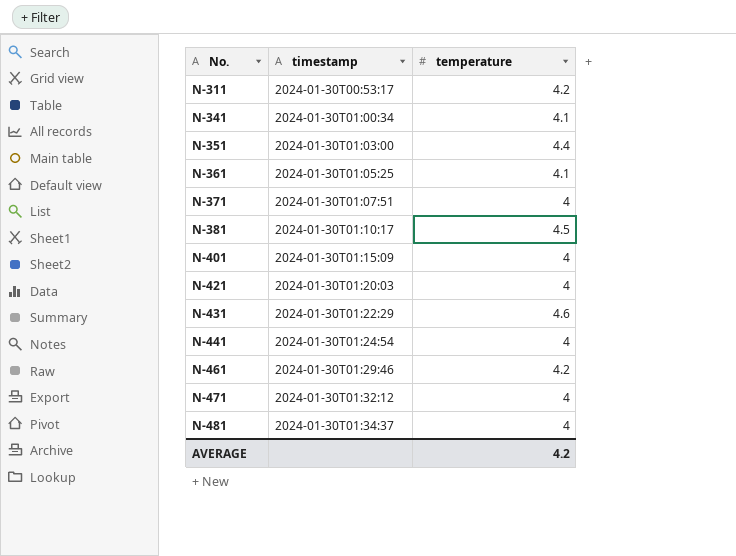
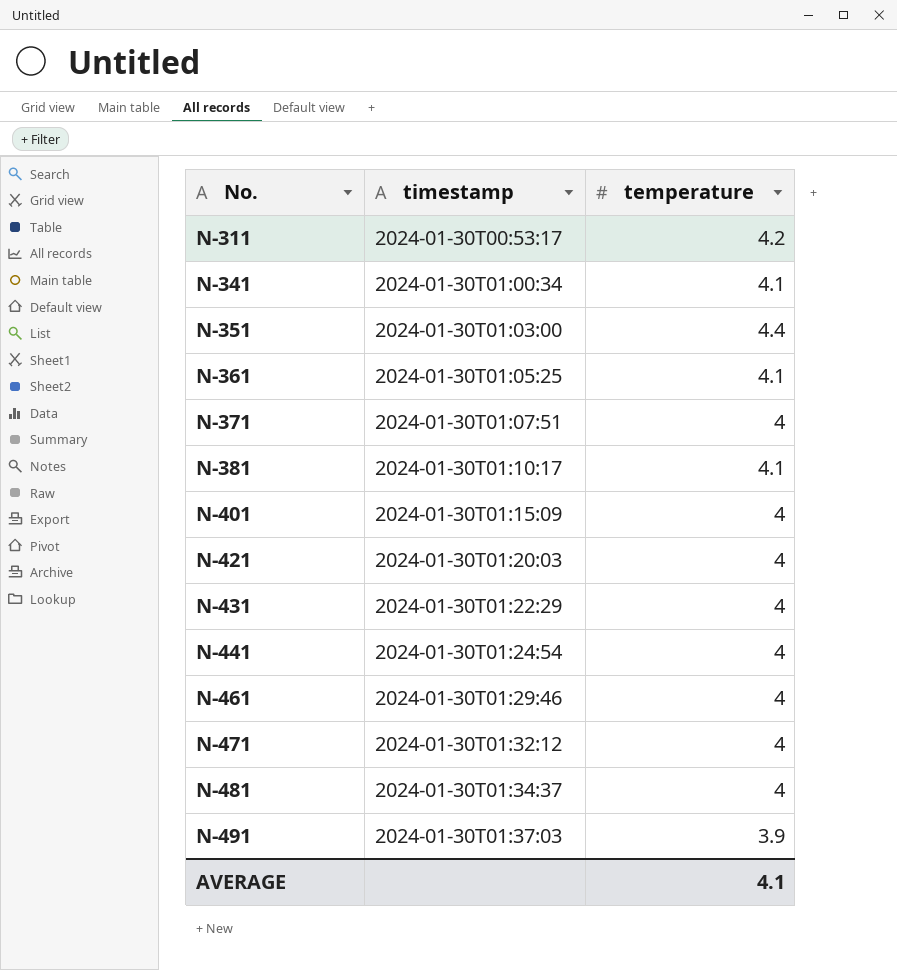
N-381 | temperature: 4.5 -> 4.1
N-431 | temperature: 4.6 -> 4
N-461 | temperature: 4.2 -> 4
row N-491: none -> 2024-01-30T01:37:03 | 3.9
AVERAGE | temperature: 4.2 -> 4.1

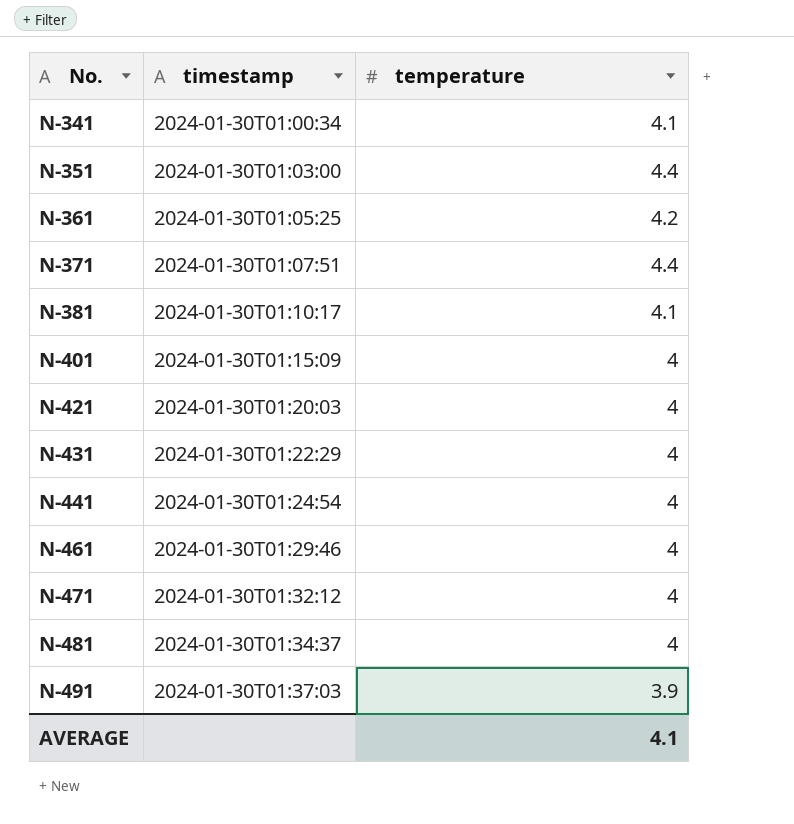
row N-311: 2024-01-30T00:53:17 | 4.2 -> none
N-361 | temperature: 4.1 -> 4.2
N-371 | temperature: 4 -> 4.4

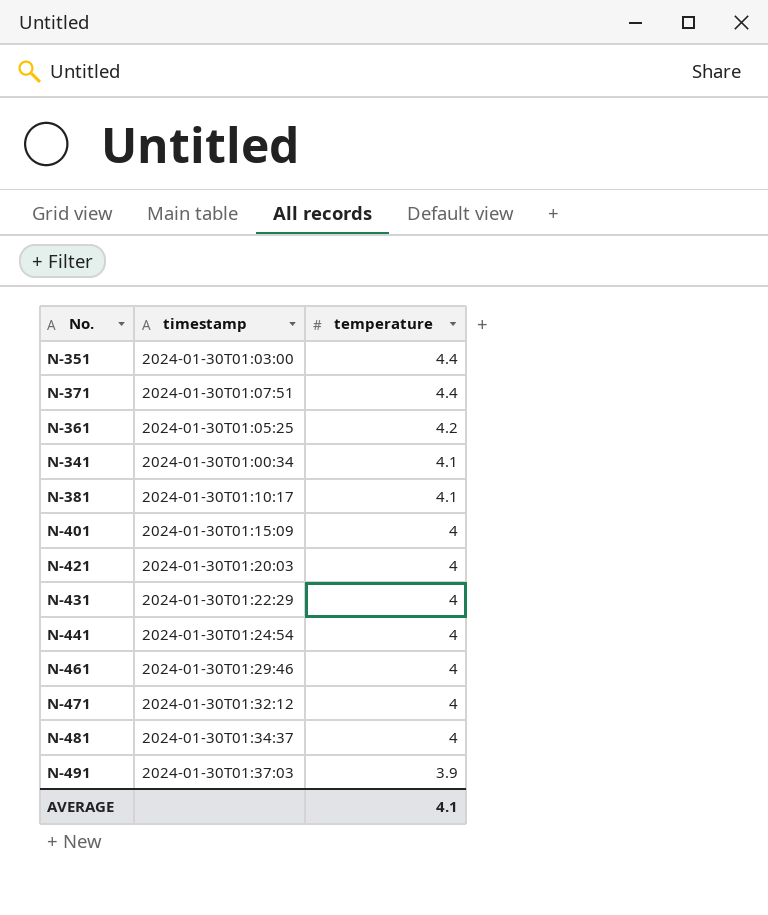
row order: No. ascending -> temperature descending

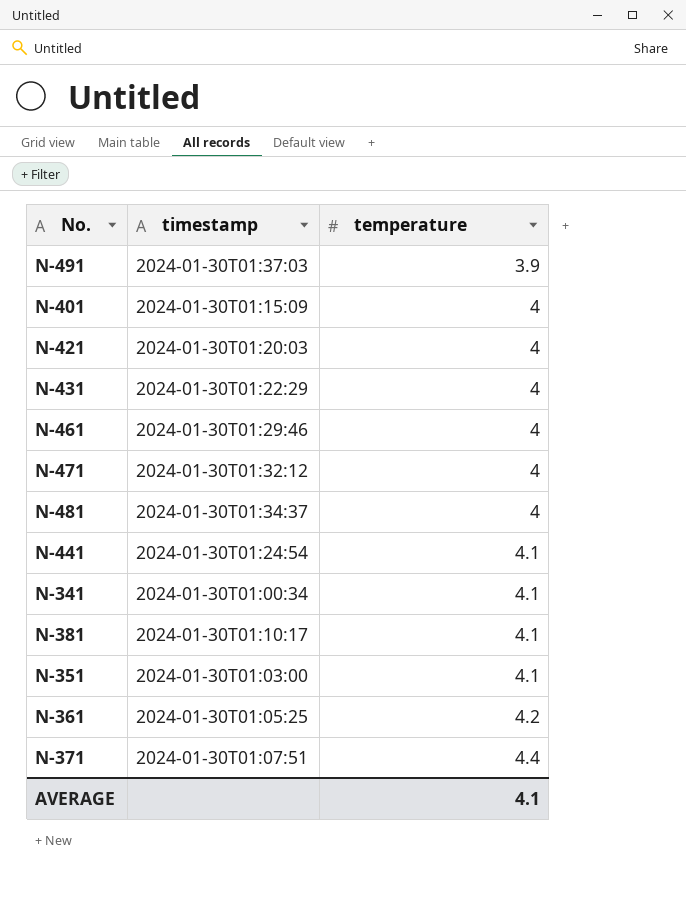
row order: temperature descending -> temperature ascending
N-441 | temperature: 4 -> 4.1
N-351 | temperature: 4.4 -> 4.1

